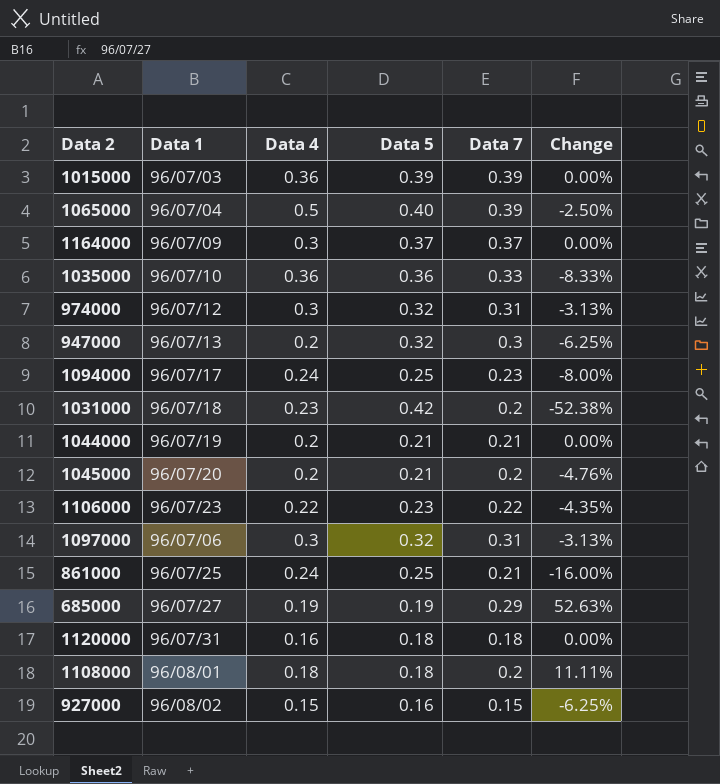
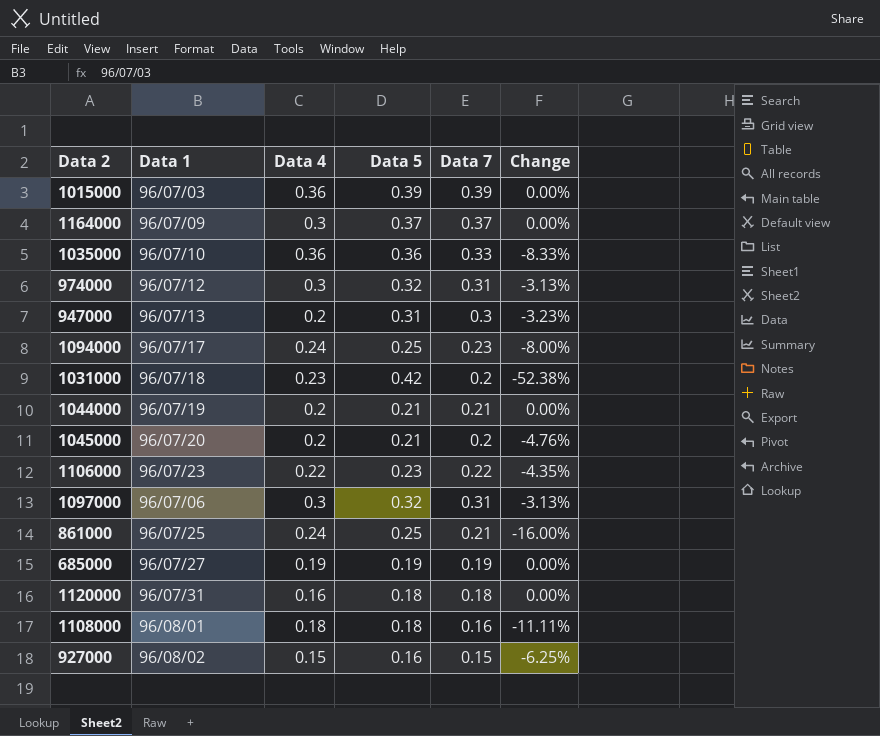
row 1065000: 96/07/04 | 0.5 | 0.40 | 0.39 | -2.50% -> none
947000 | Data 5: 0.32 -> 0.31
947000 | Change: -6.25% -> -3.23%
685000 | Data 7: 0.29 -> 0.19
685000 | Change: 52.63% -> 0.00%
1108000 | Data 7: 0.2 -> 0.16
1108000 | Change: 11.11% -> -11.11%

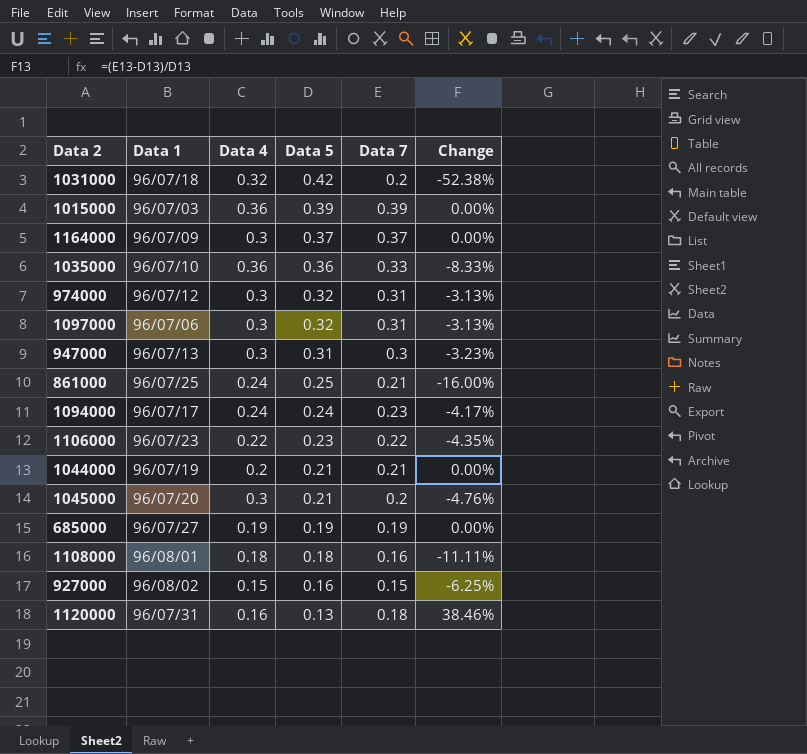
row order: none -> Data 5 descending
1031000 | Data 4: 0.23 -> 0.32
947000 | Data 4: 0.2 -> 0.3
1094000 | Data 5: 0.25 -> 0.24
1094000 | Change: -8.00% -> -4.17%
1045000 | Data 4: 0.2 -> 0.3
1120000 | Data 5: 0.18 -> 0.13
1120000 | Change: 0.00% -> 38.46%

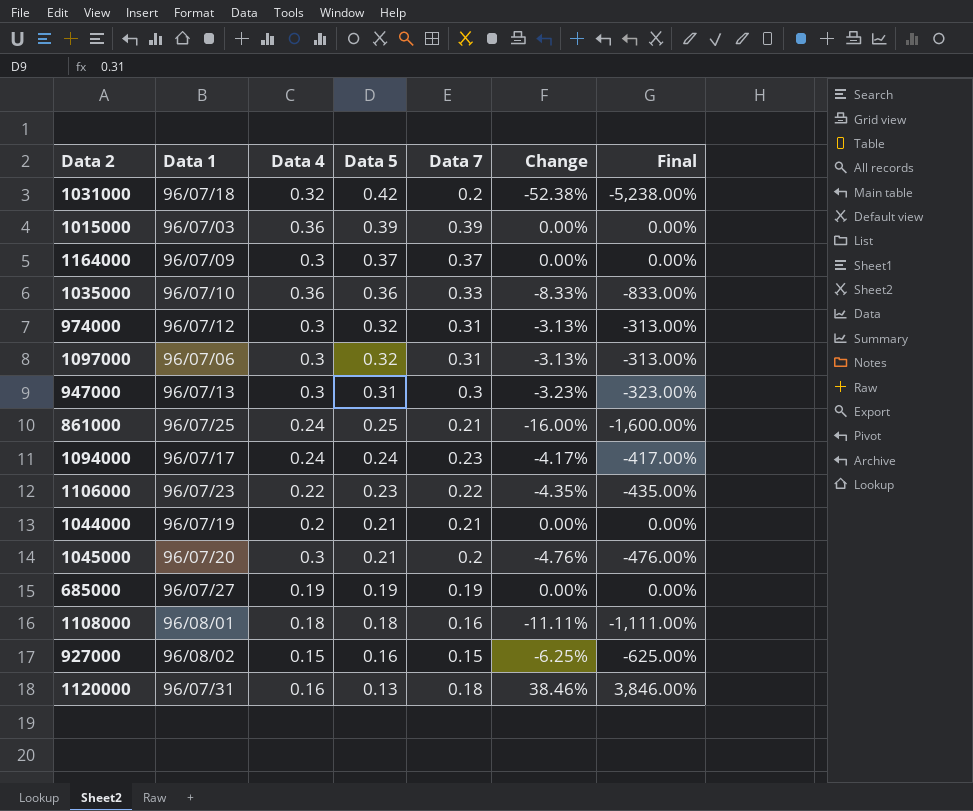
column Final | formula: none -> [Change] * 100

